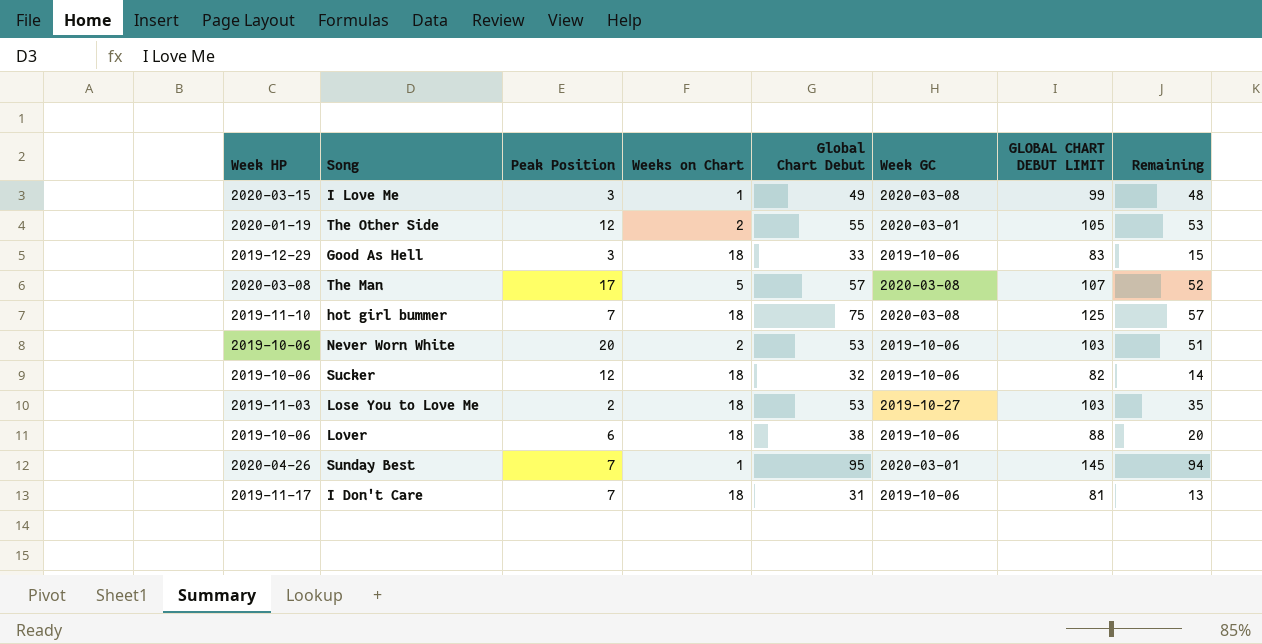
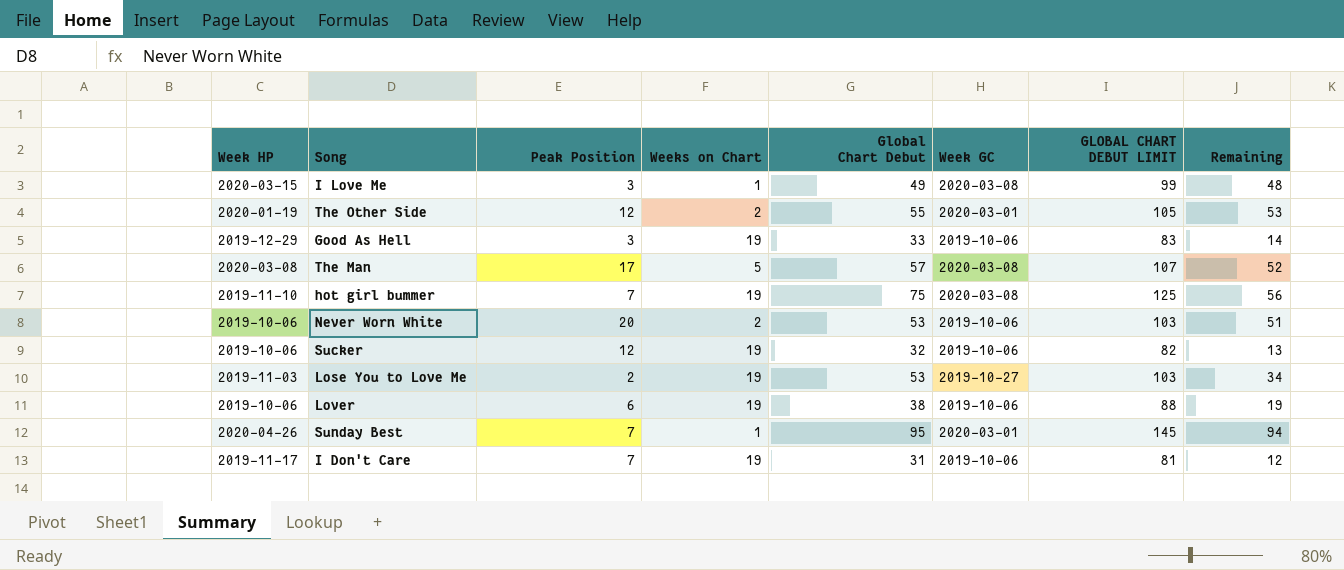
Good As Hell | Weeks on Chart: 18 -> 19
Good As Hell | Remaining: 15 -> 14
hot girl bummer | Weeks on Chart: 18 -> 19
hot girl bummer | Remaining: 57 -> 56
Sucker | Weeks on Chart: 18 -> 19
Sucker | Remaining: 14 -> 13
Lose You to Love Me | Weeks on Chart: 18 -> 19
Lose You to Love Me | Remaining: 35 -> 34
Lover | Weeks on Chart: 18 -> 19
Lover | Remaining: 20 -> 19
I Don't Care | Weeks on Chart: 18 -> 19
I Don't Care | Remaining: 13 -> 12

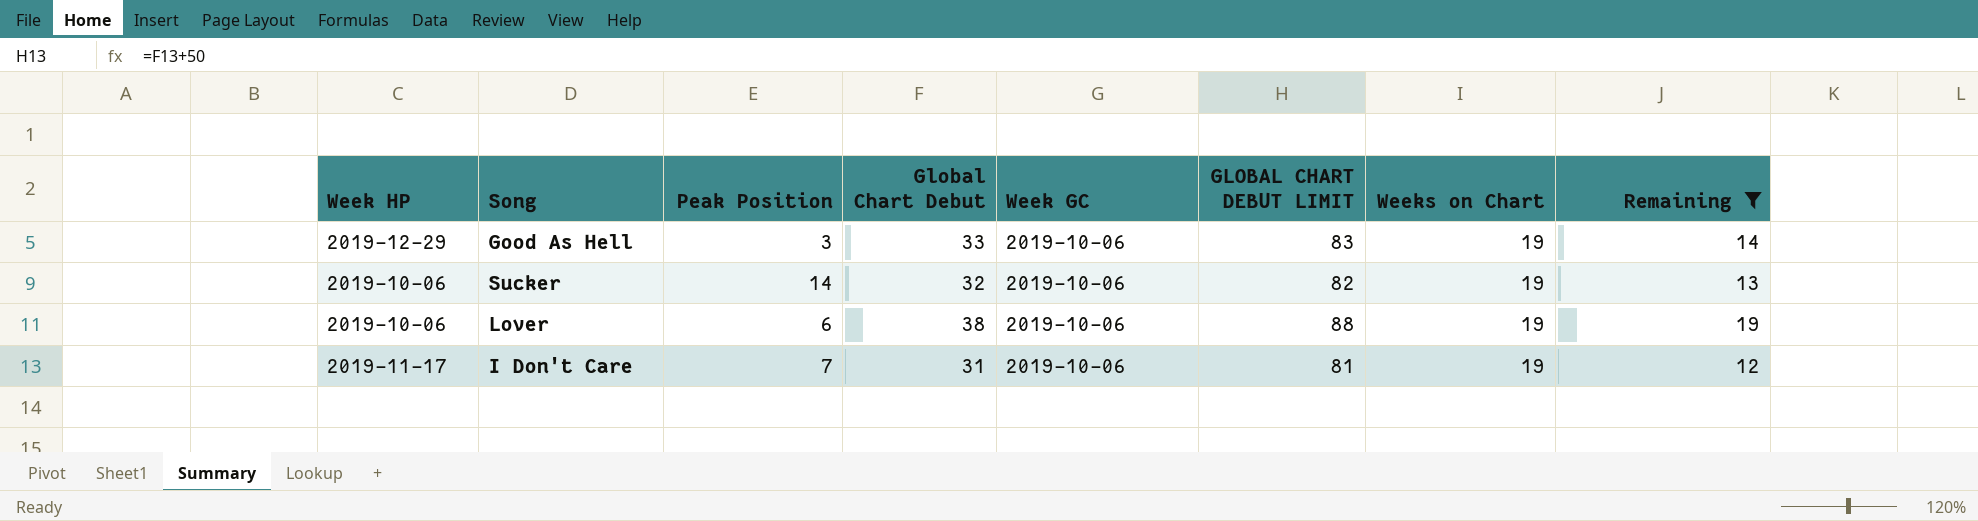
filter: none -> Remaining <= 19
column Weeks on Chart | position: 4 -> 7
Sucker | Peak Position: 12 -> 14

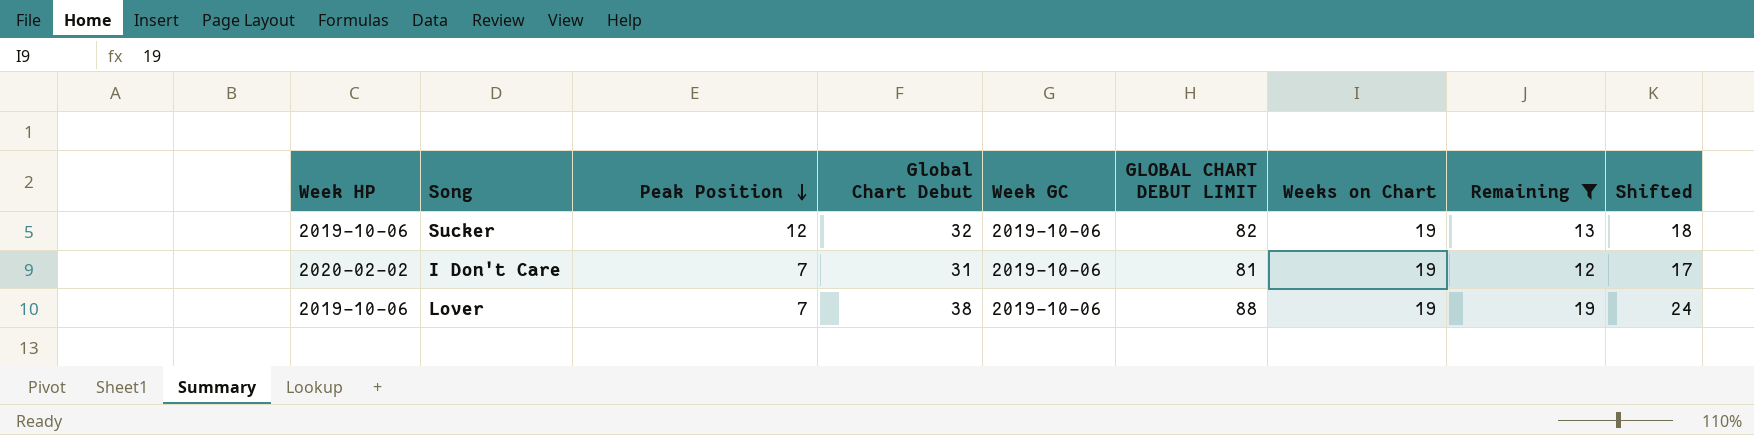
row order: none -> Peak Position descending
column Shifted | formula: none -> [Remaining] + 5
row Good As Hell: 2019-12-29 | 3 | 33 | 2019-10-06 | 83 | 19 | 14 -> none
Sucker | Peak Position: 14 -> 12
I Don't Care | Week HP: 2019-11-17 -> 2020-02-02
Lover | Peak Position: 6 -> 7

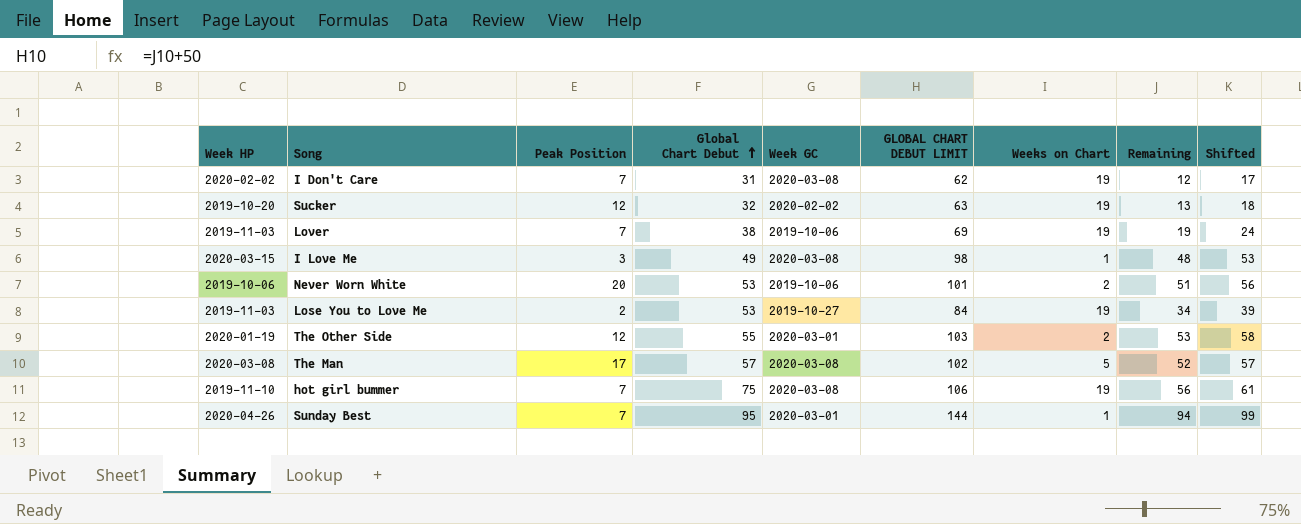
filter: Remaining <= 19 -> none
row order: Peak Position descending -> Global Chart Debut ascending
column GLOBAL CHART DEBUT LIMIT | formula: [Global Chart Debut] + 50 -> [Remaining] + 50
I Don't Care | Week GC: 2019-10-06 -> 2020-03-08
Sucker | Week HP: 2019-10-06 -> 2019-10-20
Sucker | Week GC: 2019-10-06 -> 2020-02-02
Lover | Week HP: 2019-10-06 -> 2019-11-03

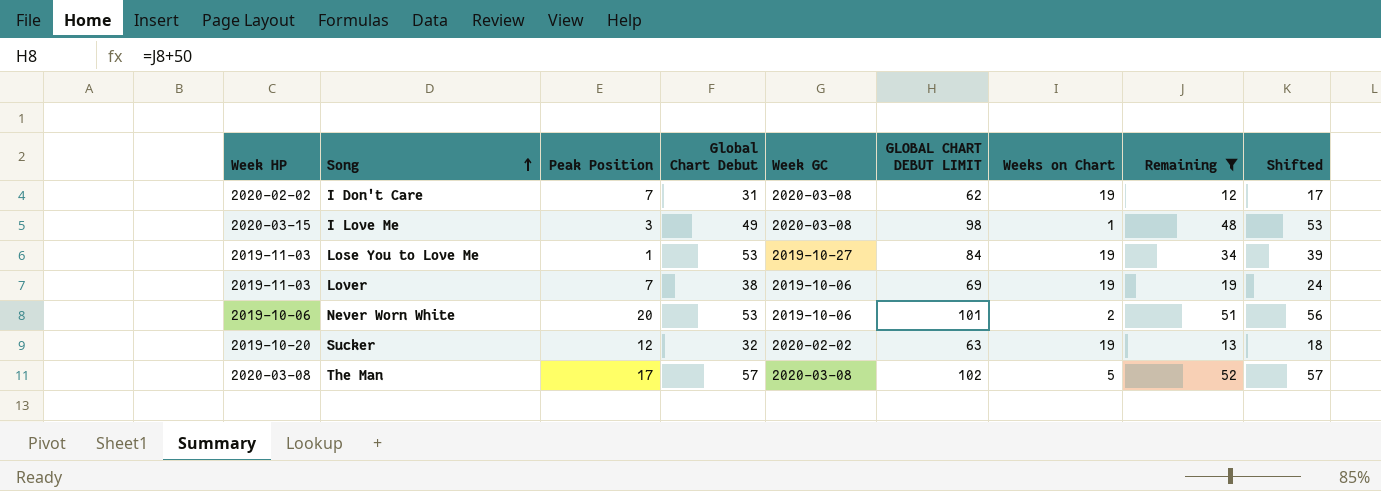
filter: none -> Remaining <= 52
row order: Global Chart Debut ascending -> Song ascending
Lose You to Love Me | Peak Position: 2 -> 1

